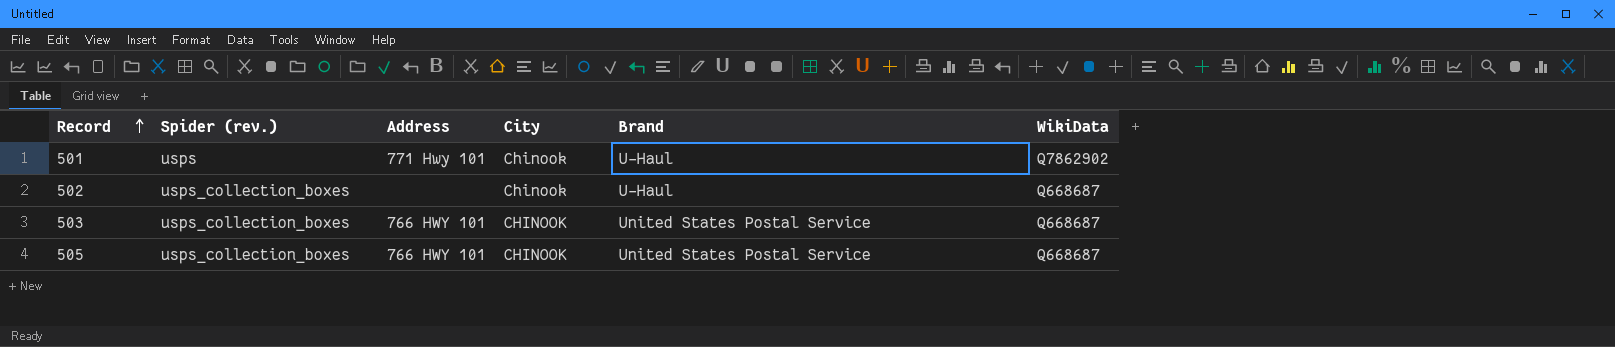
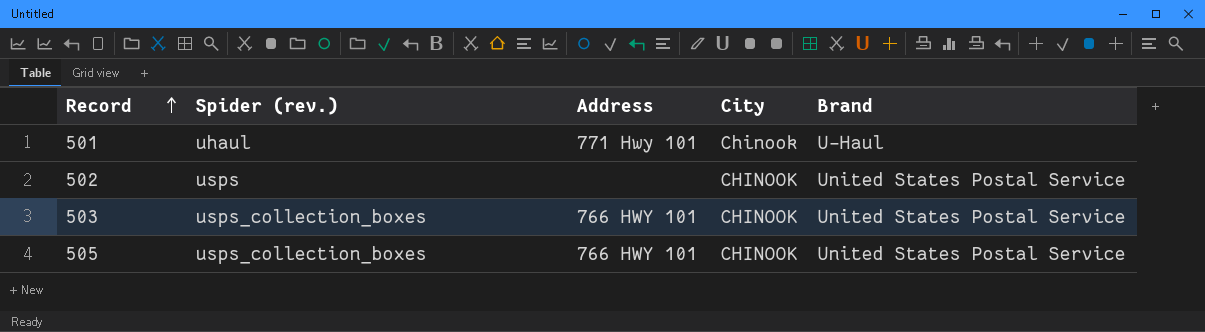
column WikiData | position: 6 -> none
501 | Spider (rev.): usps -> uhaul
502 | Spider (rev.): usps_collection_boxes -> usps
502 | City: Chinook -> CHINOOK
502 | Brand: U-Haul -> United States Postal Service

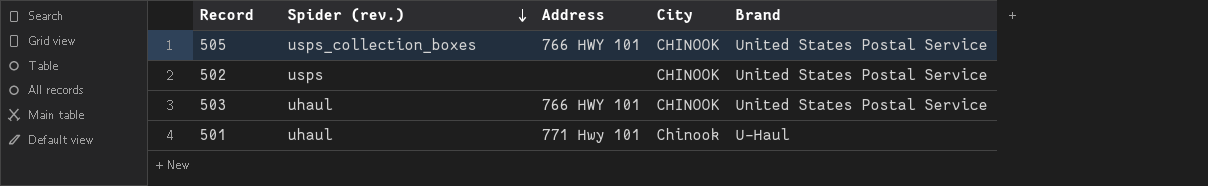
row order: Record ascending -> Spider (rev.) descending
503 | Spider (rev.): usps_collection_boxes -> uhaul

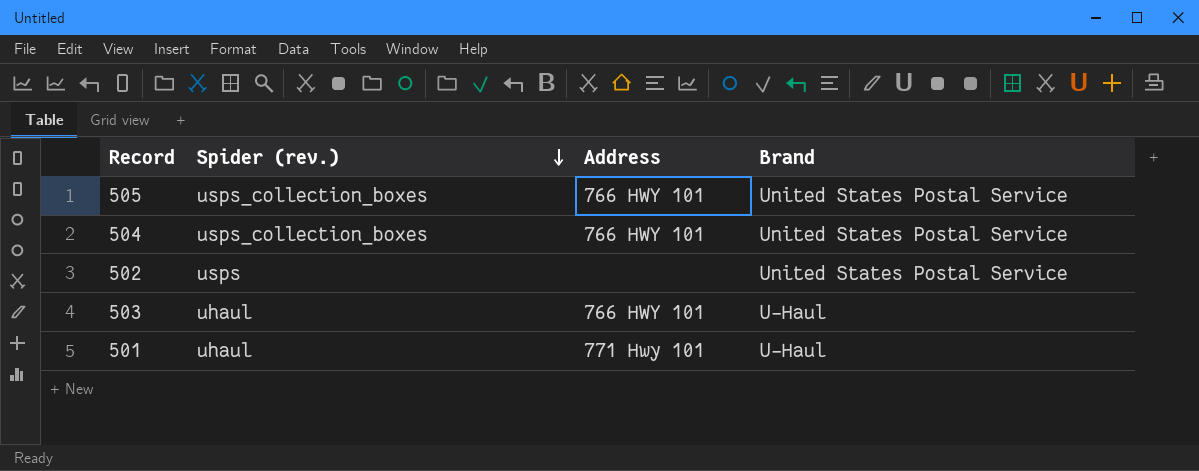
column City | position: 4 -> none
row 504: none -> usps_collection_boxes | 766 HWY 101 | United States Postal Service
503 | Brand: United States Postal Service -> U-Haul

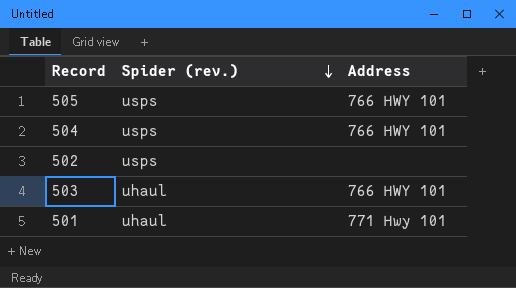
column Brand | position: 4 -> none
505 | Spider (rev.): usps_collection_boxes -> usps
504 | Spider (rev.): usps_collection_boxes -> usps

